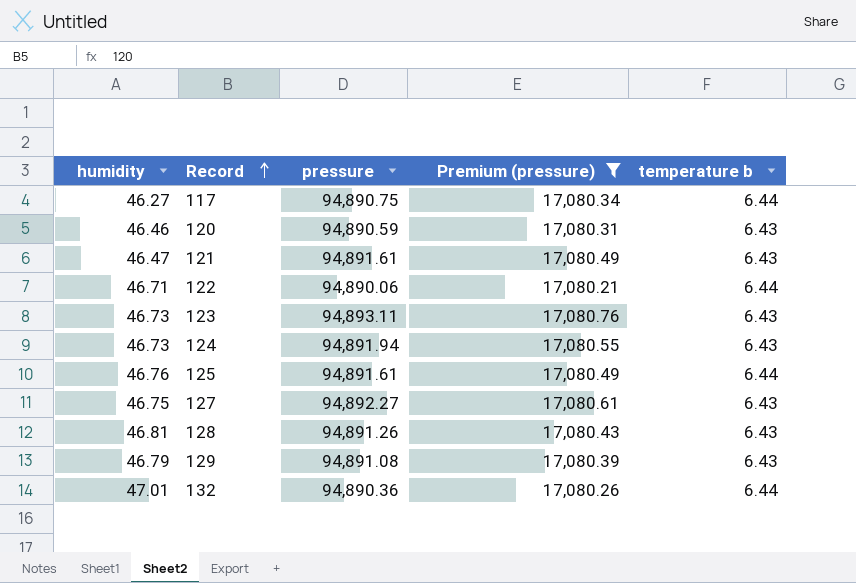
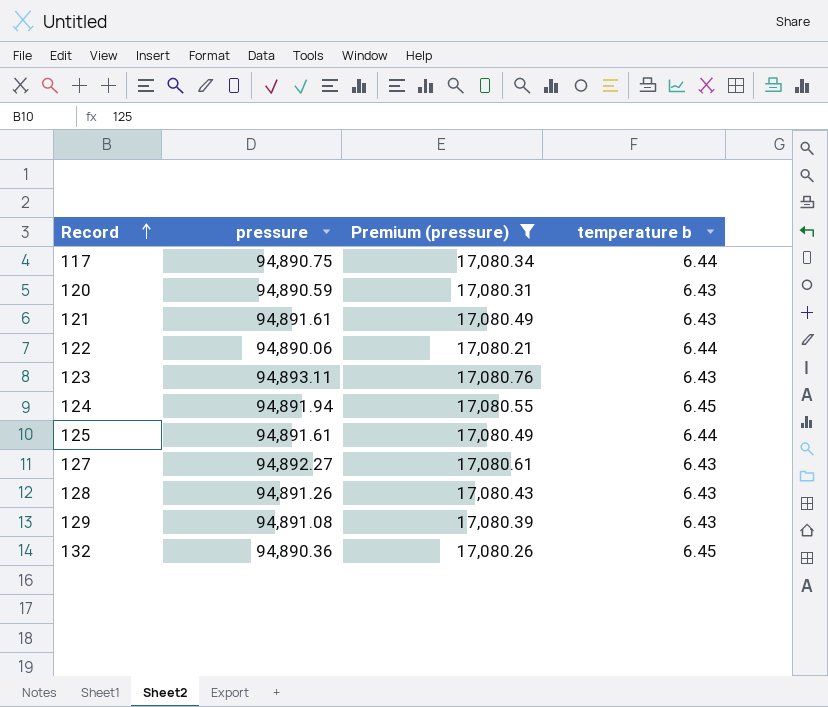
column humidity | position: 1 -> none
124 | temperature b: 6.43 -> 6.45
132 | temperature b: 6.44 -> 6.45

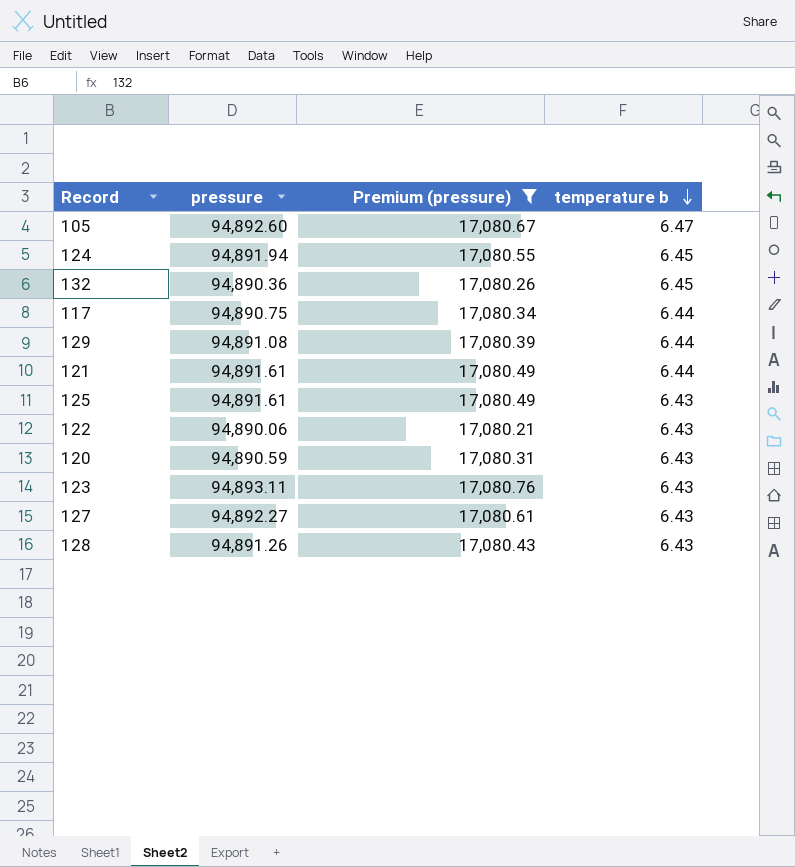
row order: Record ascending -> temperature b descending
row 105: none -> 94,892.60 | 17,080.67 | 6.47
129 | temperature b: 6.43 -> 6.44
121 | temperature b: 6.43 -> 6.44
125 | temperature b: 6.44 -> 6.43
122 | temperature b: 6.44 -> 6.43

